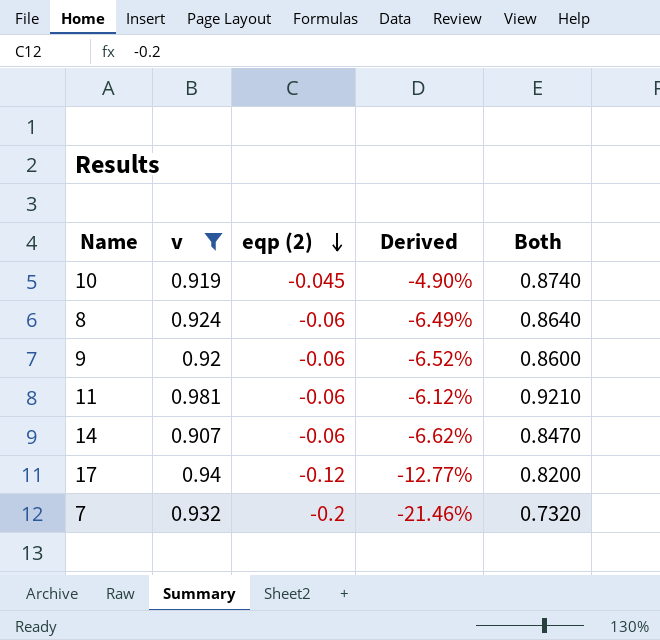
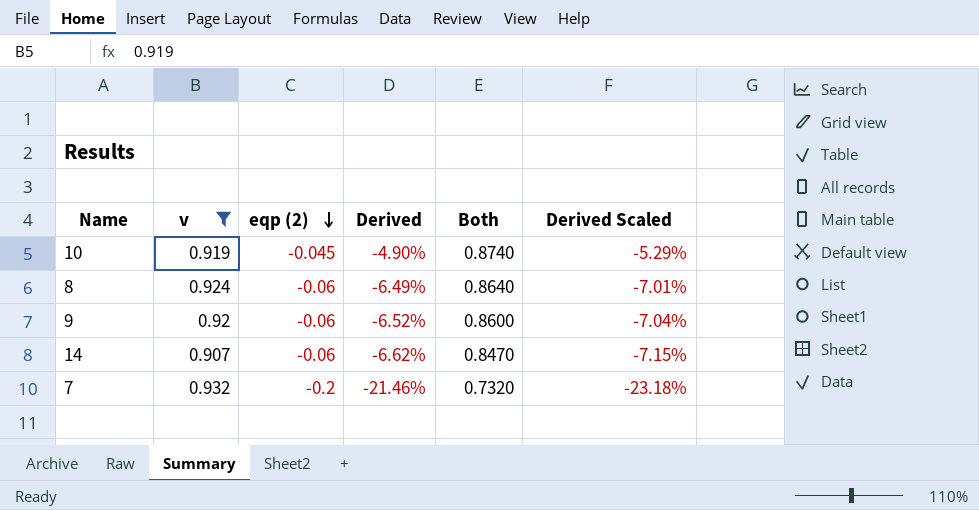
column Derived Scaled | formula: none -> [Derived] * 1.08
row 11: 0.981 | -0.06 | -6.12% | 0.9210 -> none
row 17: 0.94 | -0.12 | -12.77% | 0.8200 -> none

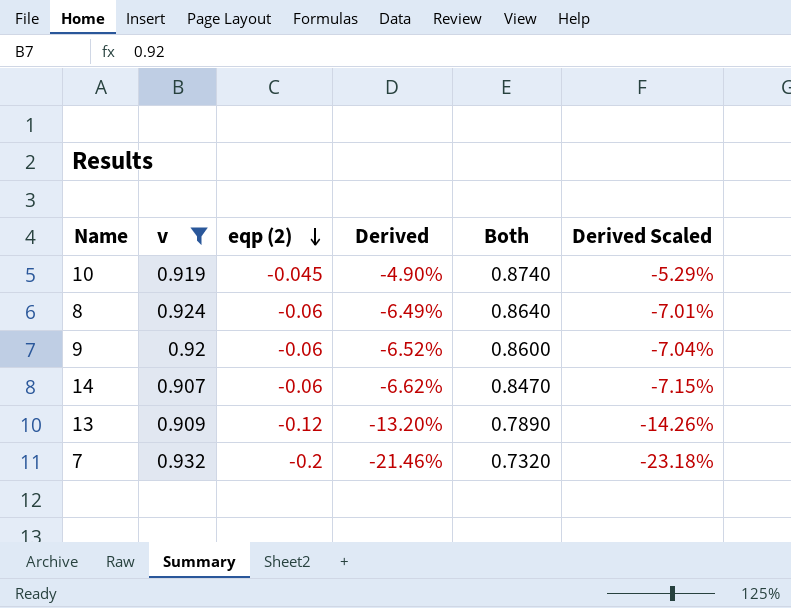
row 13: none -> 0.909 | -0.12 | -13.20% | 0.7890 | -14.26%

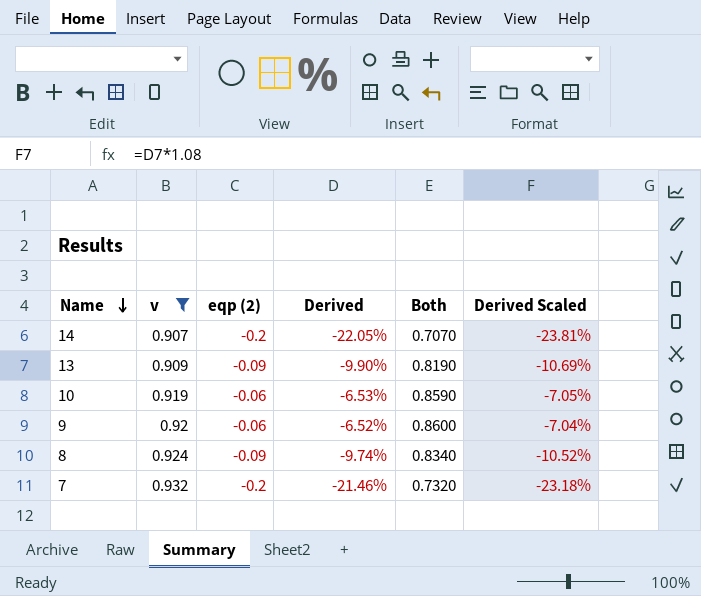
row order: eqp (2) descending -> Name descending
14 | eqp (2): -0.06 -> -0.2
14 | Derived: -6.62% -> -22.05%
14 | Both: 0.8470 -> 0.7070
14 | Derived Scaled: -7.15% -> -23.81%
13 | eqp (2): -0.12 -> -0.09
13 | Derived: -13.20% -> -9.90%
13 | Both: 0.7890 -> 0.8190
13 | Derived Scaled: -14.26% -> -10.69%
10 | eqp (2): -0.045 -> -0.06
10 | Derived: -4.90% -> -6.53%
10 | Both: 0.8740 -> 0.8590
10 | Derived Scaled: -5.29% -> -7.05%
8 | eqp (2): -0.06 -> -0.09
8 | Derived: -6.49% -> -9.74%
8 | Both: 0.8640 -> 0.8340
8 | Derived Scaled: -7.01% -> -10.52%

